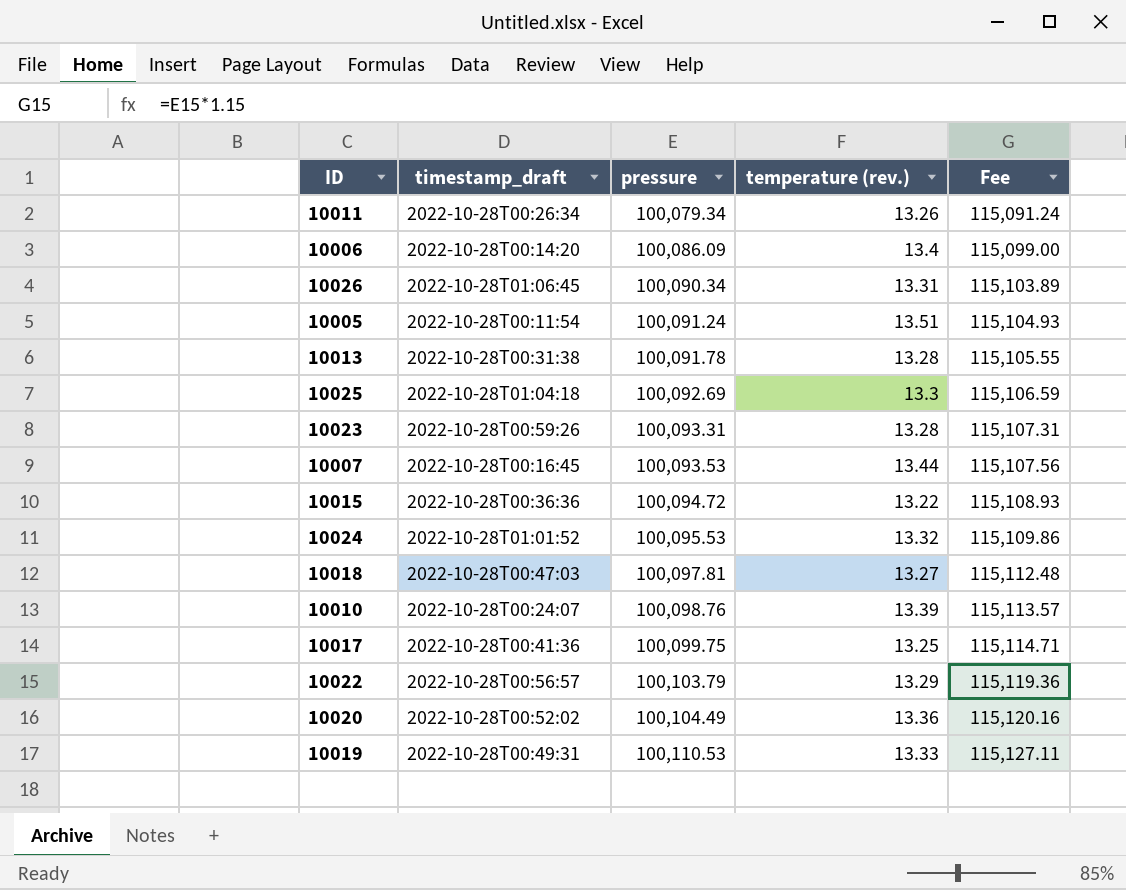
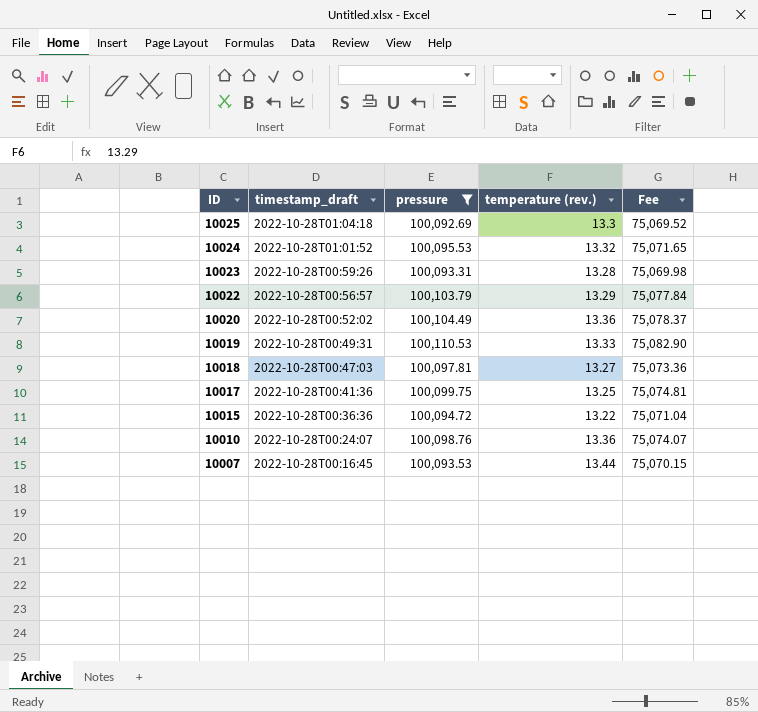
filter: none -> pressure >= 100,092.69
row order: pressure ascending -> ID descending
column Fee | formula: [pressure] * 1.15 -> [pressure] * 0.75
10010 | temperature (rev.): 13.39 -> 13.36

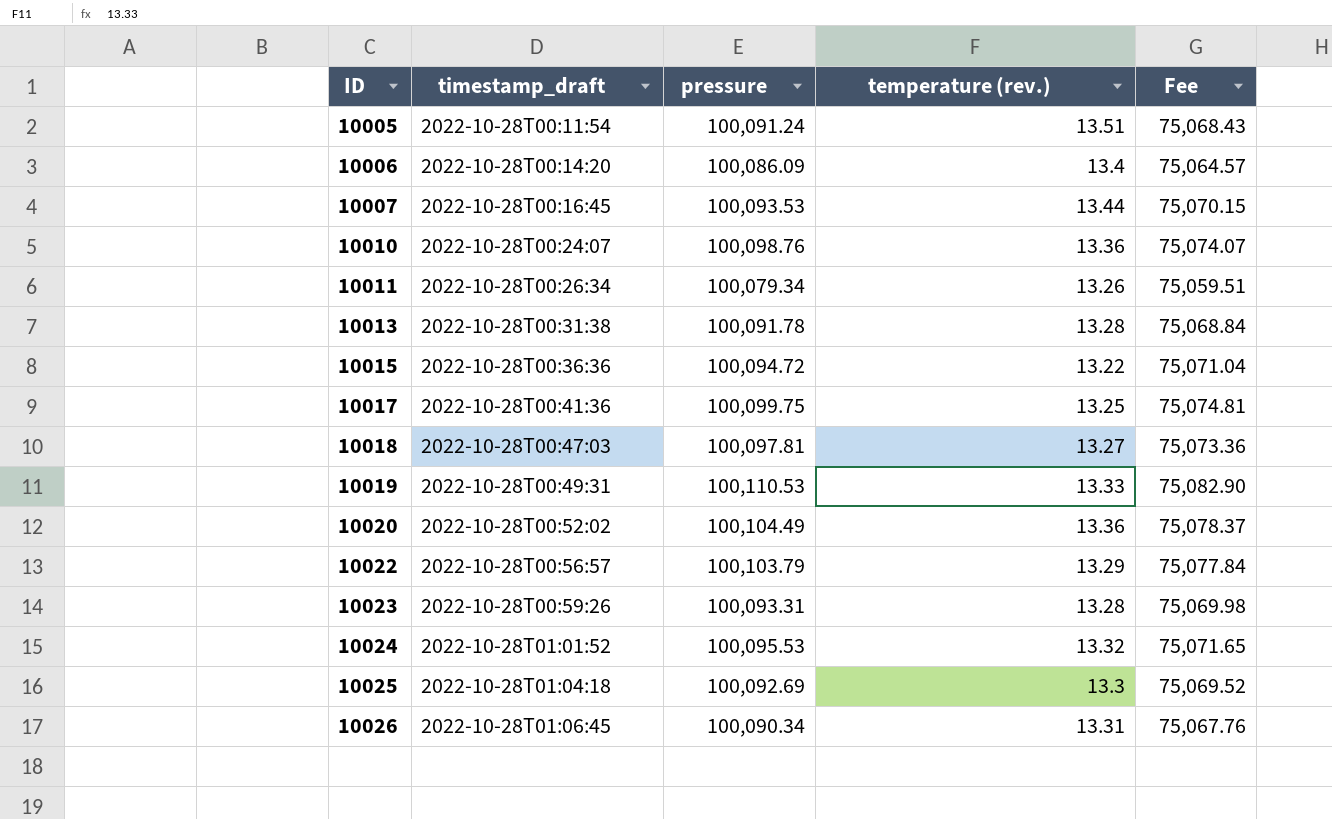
filter: pressure >= 100,092.69 -> none
row order: ID descending -> ID ascending

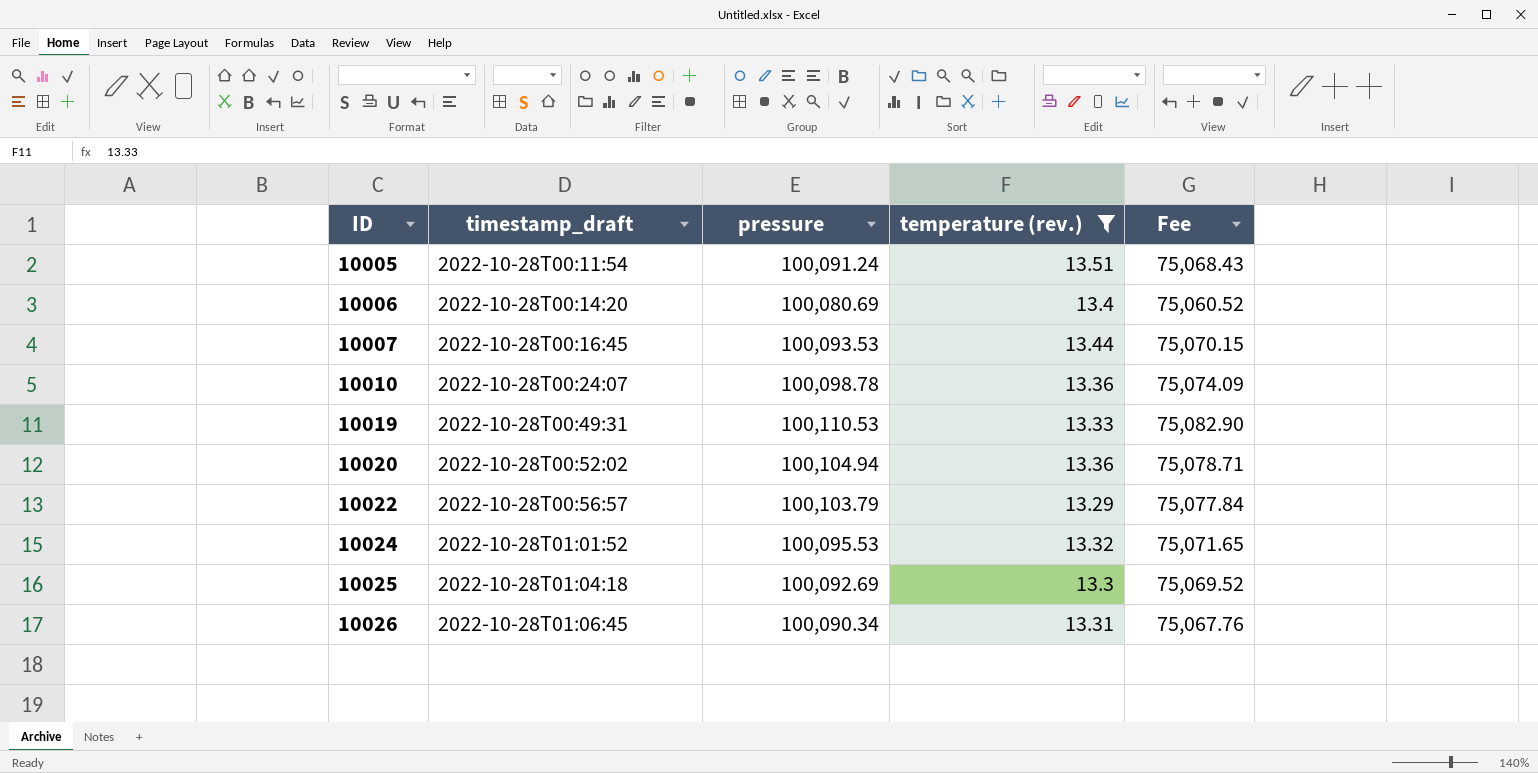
filter: none -> temperature (rev.) >= 13.29
10006 | pressure: 100,086.09 -> 100,080.69
10006 | Fee: 75,064.57 -> 75,060.52
10010 | pressure: 100,098.76 -> 100,098.78
10010 | Fee: 75,074.07 -> 75,074.09
10020 | pressure: 100,104.49 -> 100,104.94
10020 | Fee: 75,078.37 -> 75,078.71

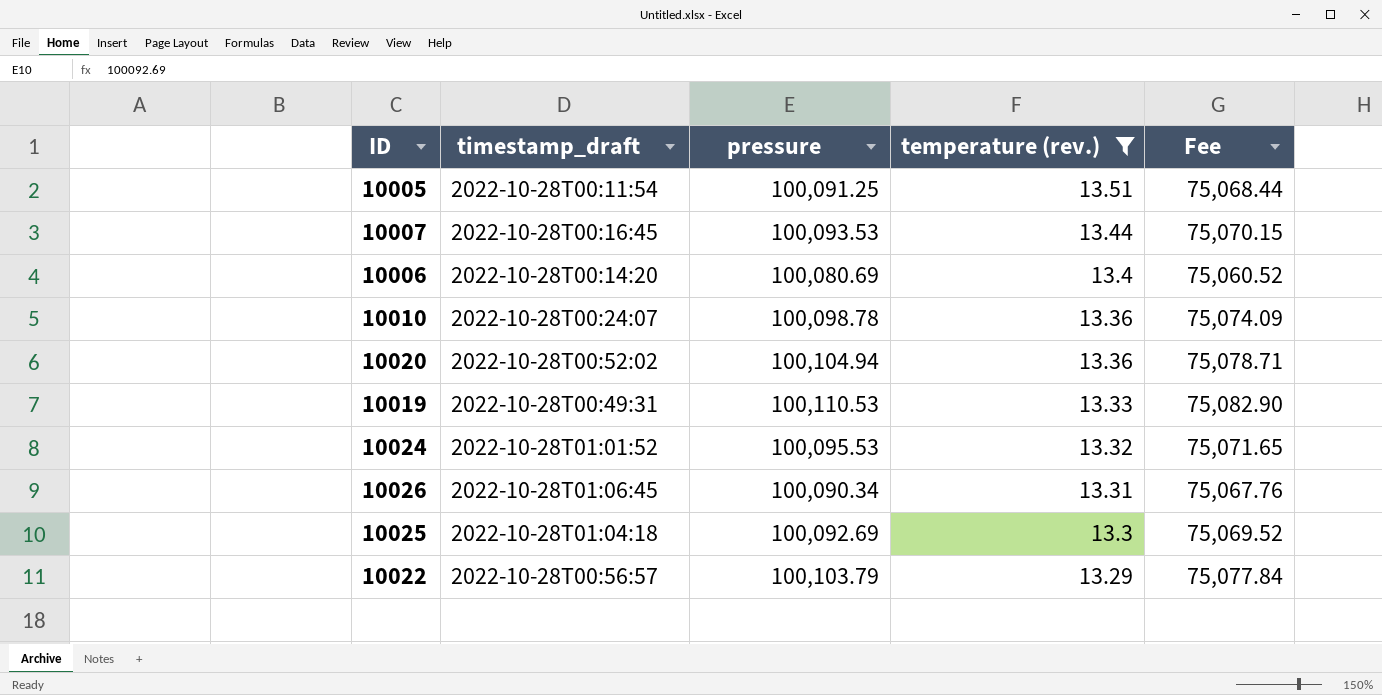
row order: ID ascending -> temperature (rev.) descending
10005 | pressure: 100,091.24 -> 100,091.25
10005 | Fee: 75,068.43 -> 75,068.44

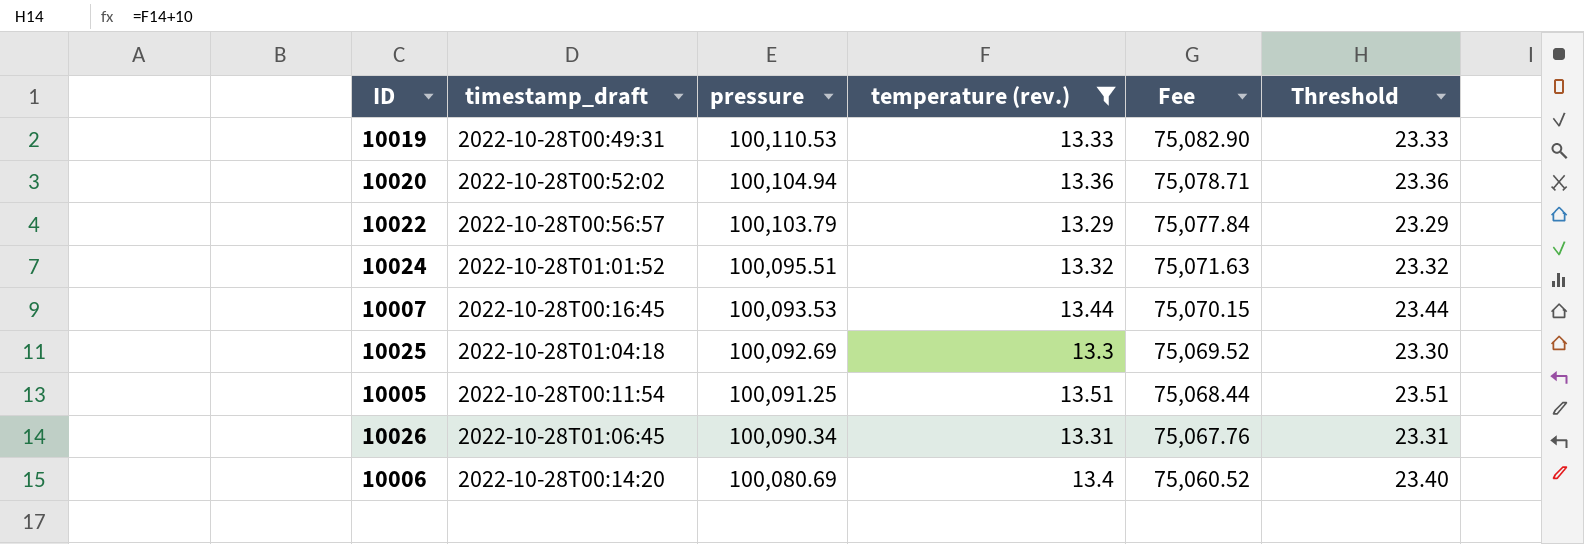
row order: temperature (rev.) descending -> pressure descending
column Threshold | formula: none -> [temperature (rev.)] + 10
row 10010: 2022-10-28T00:24:07 | 100,098.78 | 13.36 | 75,074.09 -> none
10024 | pressure: 100,095.53 -> 100,095.51
10024 | Fee: 75,071.65 -> 75,071.63

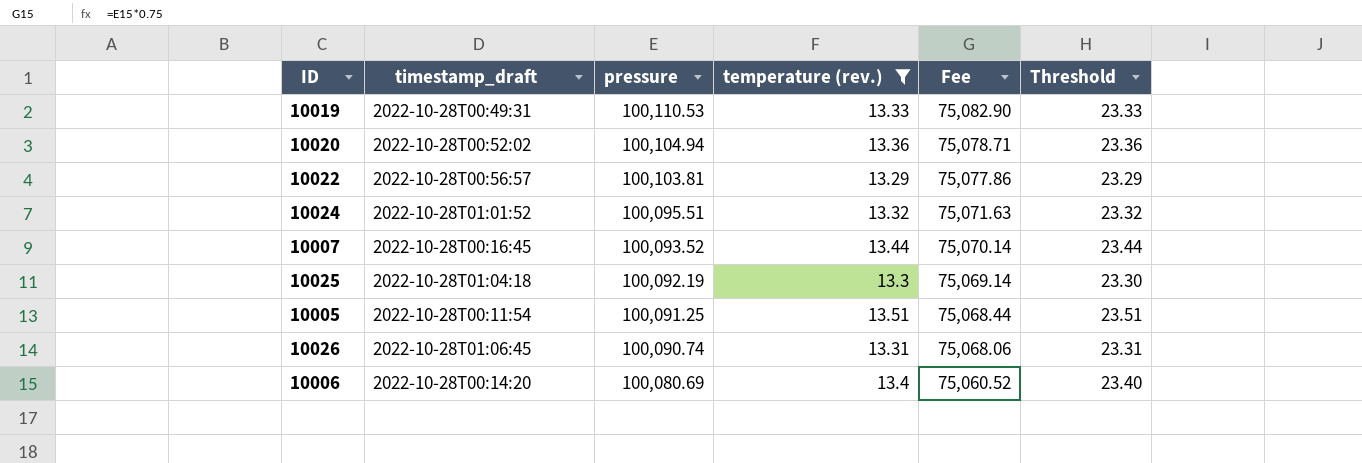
10022 | pressure: 100,103.79 -> 100,103.81
10022 | Fee: 75,077.84 -> 75,077.86
10007 | pressure: 100,093.53 -> 100,093.52
10007 | Fee: 75,070.15 -> 75,070.14
10025 | pressure: 100,092.69 -> 100,092.19
10025 | Fee: 75,069.52 -> 75,069.14
10026 | pressure: 100,090.34 -> 100,090.74
10026 | Fee: 75,067.76 -> 75,068.06

